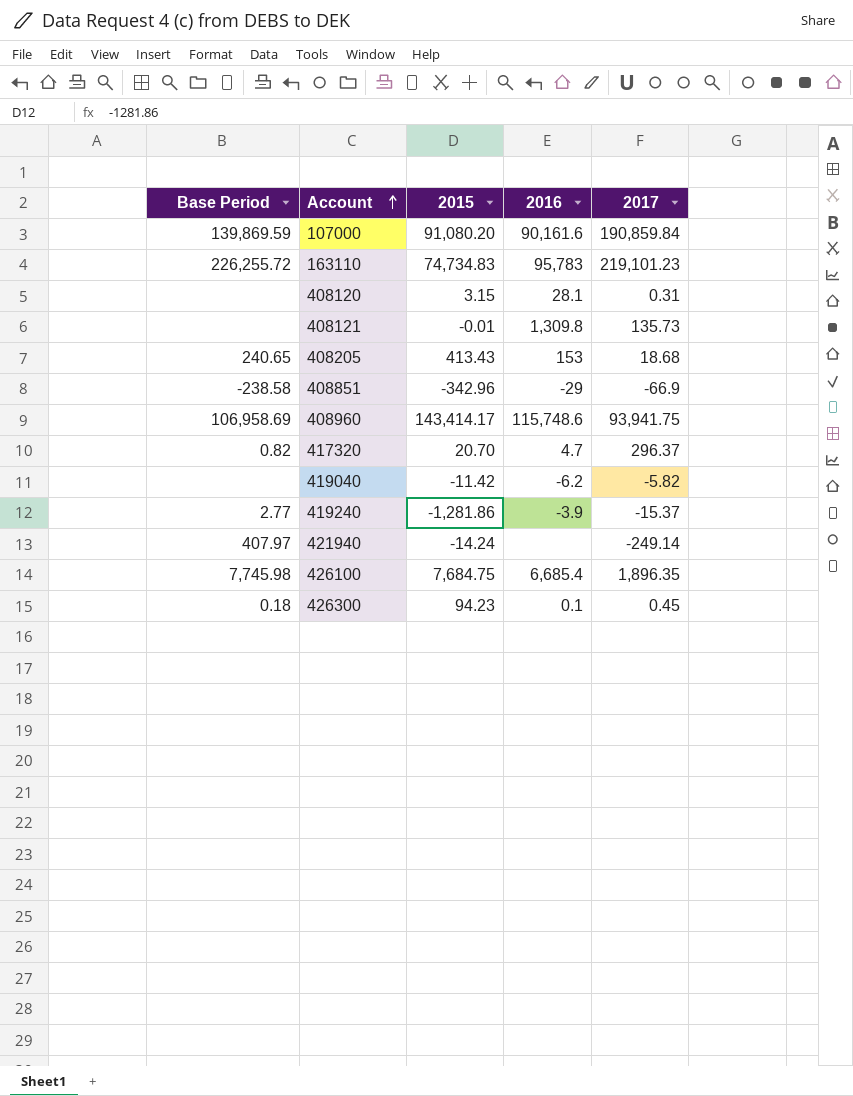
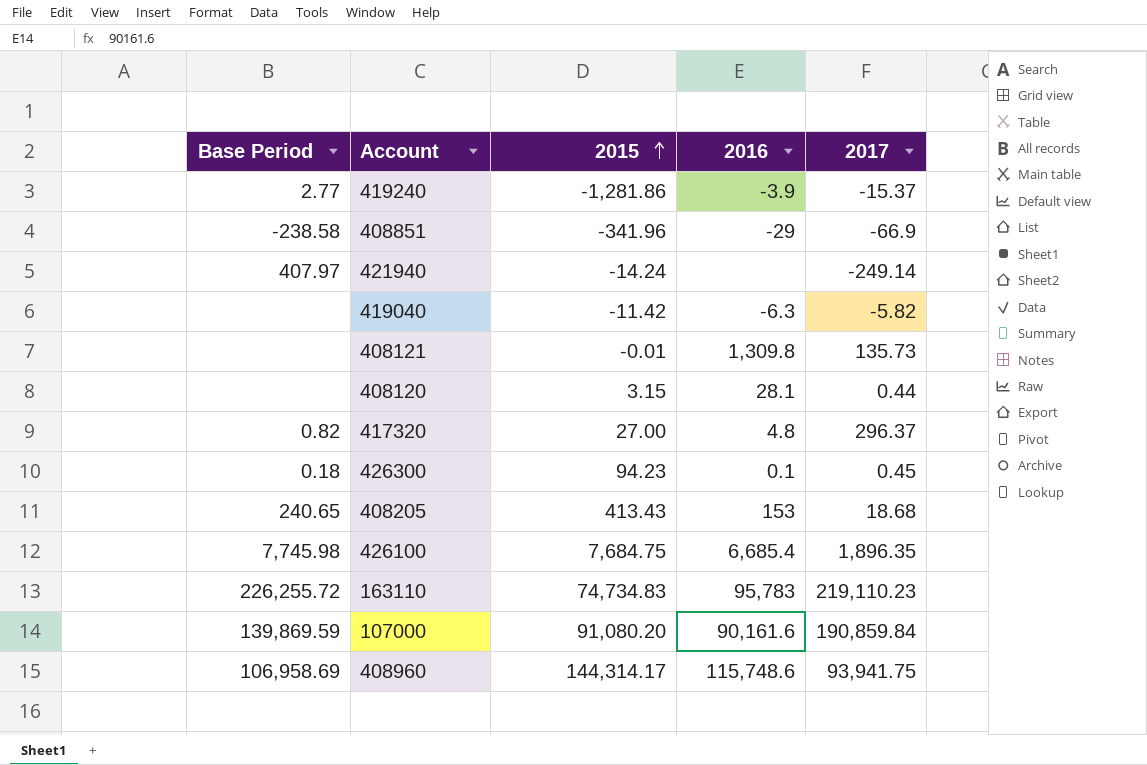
row order: Account ascending -> 2015 ascending
408851 | 2015: -342.96 -> -341.96
419040 | 2016: -6.2 -> -6.3
408120 | 2017: 0.31 -> 0.44
417320 | 2015: 20.70 -> 27.00
417320 | 2016: 4.7 -> 4.8
163110 | 2017: 219,101.23 -> 219,110.23
408960 | 2015: 143,414.17 -> 144,314.17

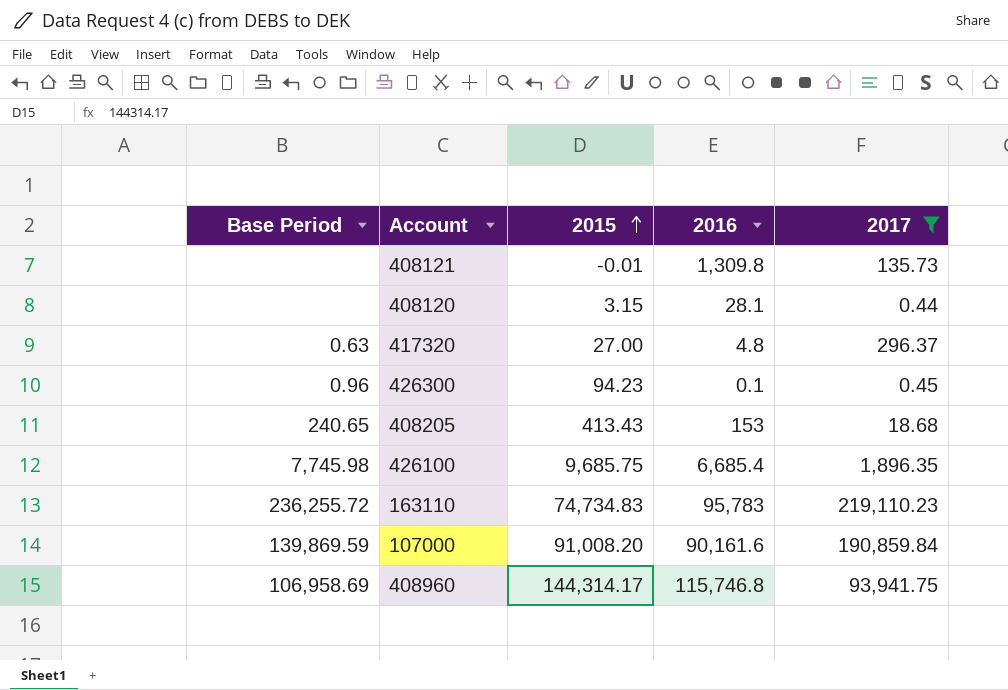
filter: none -> 2017 >= 0.44
417320 | Base Period: 0.82 -> 0.63
426300 | Base Period: 0.18 -> 0.96
426100 | 2015: 7,684.75 -> 9,685.75
163110 | Base Period: 226,255.72 -> 236,255.72
107000 | 2015: 91,080.20 -> 91,008.20
408960 | 2016: 115,748.6 -> 115,746.8

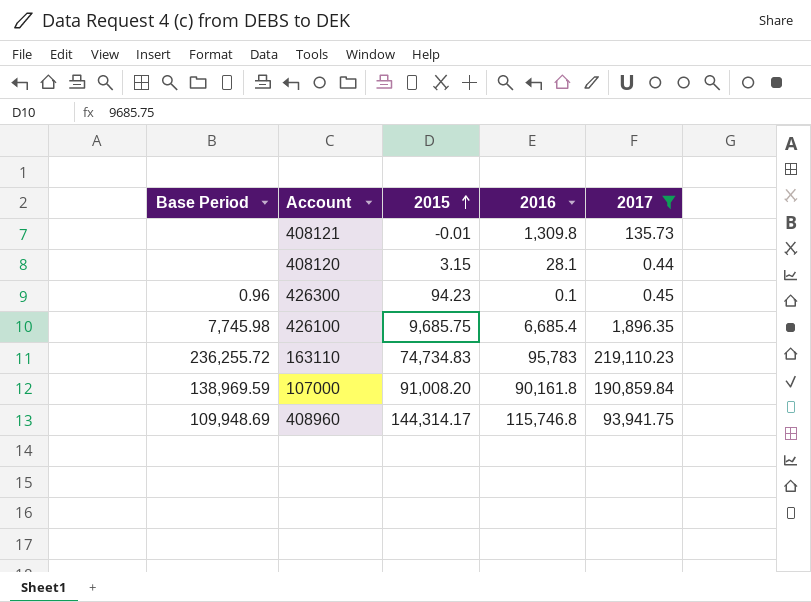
row 417320: 0.63 | 27.00 | 4.8 | 296.37 -> none
row 408205: 240.65 | 413.43 | 153 | 18.68 -> none
107000 | Base Period: 139,869.59 -> 138,969.59
107000 | 2016: 90,161.6 -> 90,161.8
408960 | Base Period: 106,958.69 -> 109,948.69

